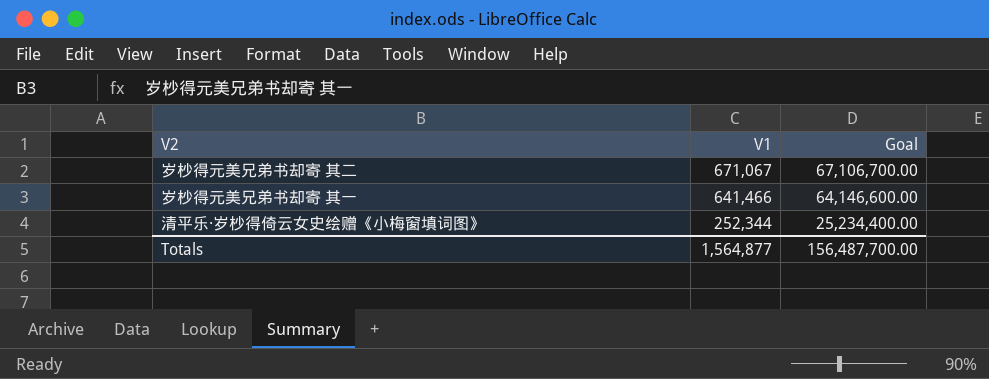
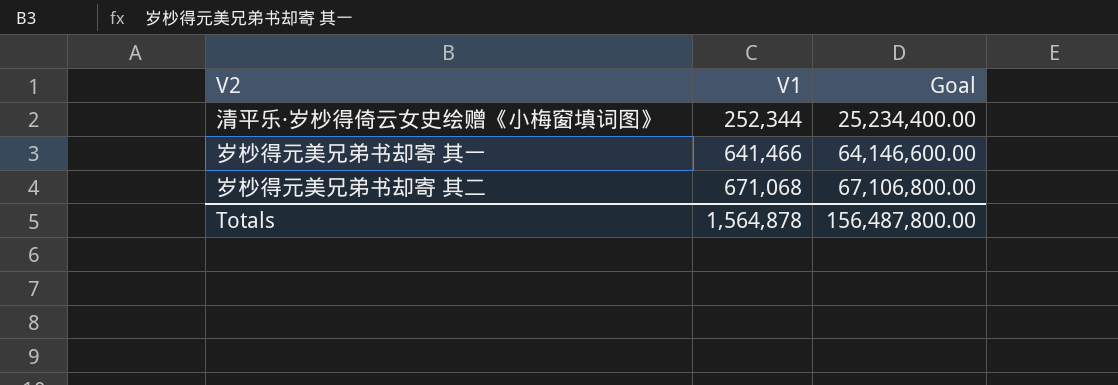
row order: V1 descending -> V1 ascending
岁杪得元美兄弟书却寄 其二 | V1: 671,067 -> 671,068
岁杪得元美兄弟书却寄 其二 | Goal: 67,106,700.00 -> 67,106,800.00
Totals | V1: 1,564,877 -> 1,564,878
Totals | Goal: 156,487,700.00 -> 156,487,800.00

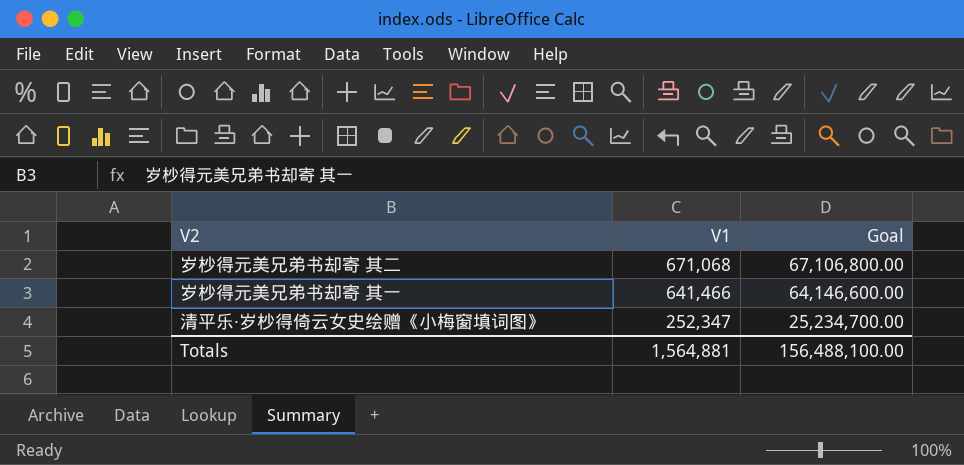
row order: V1 ascending -> V1 descending
清平乐·岁杪得倚云女史绘赠《小梅窗填词图》 | V1: 252,344 -> 252,347
清平乐·岁杪得倚云女史绘赠《小梅窗填词图》 | Goal: 25,234,400.00 -> 25,234,700.00
Totals | V1: 1,564,878 -> 1,564,881
Totals | Goal: 156,487,800.00 -> 156,488,100.00

